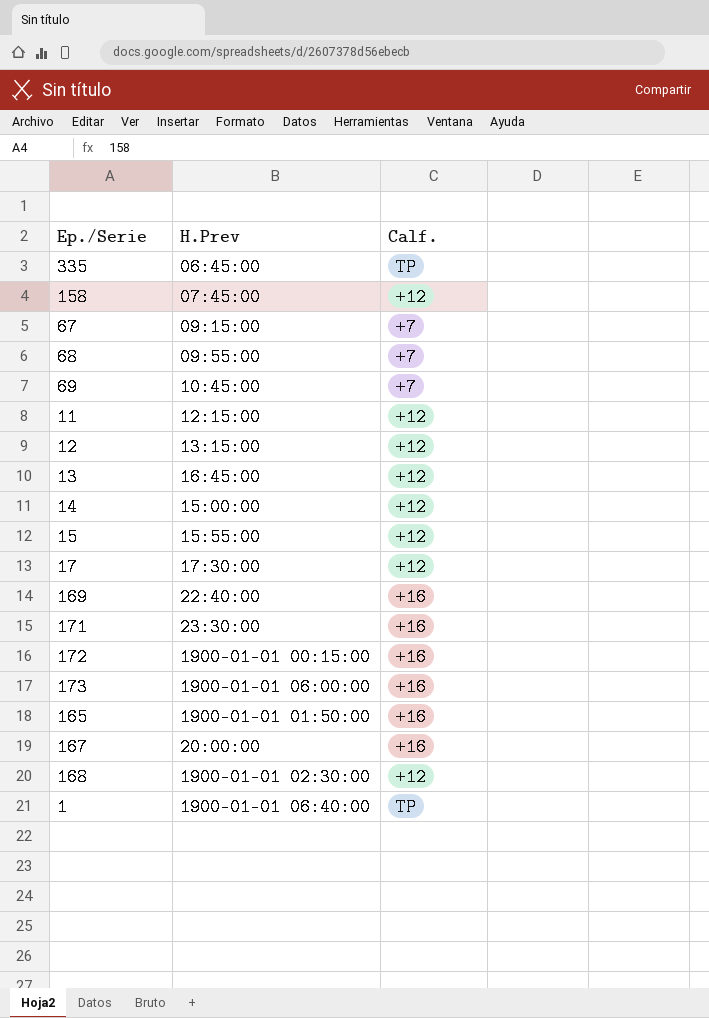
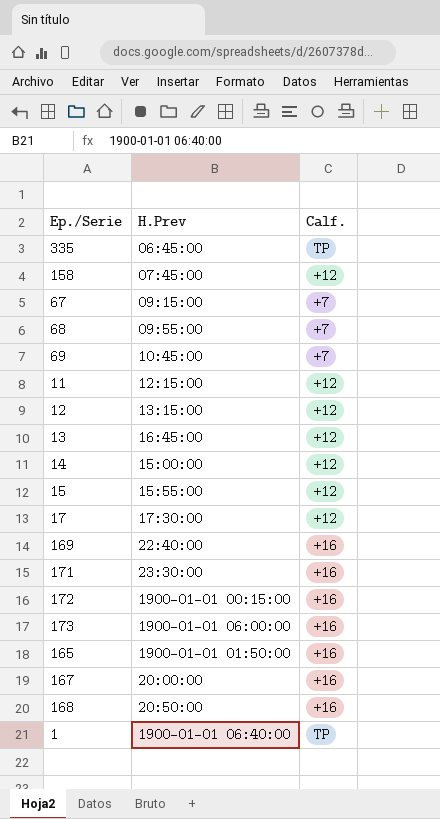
168 | H.Prev: 1900-01-01 02:30:00 -> 20:50:00
168 | Calf.: +12 -> +16

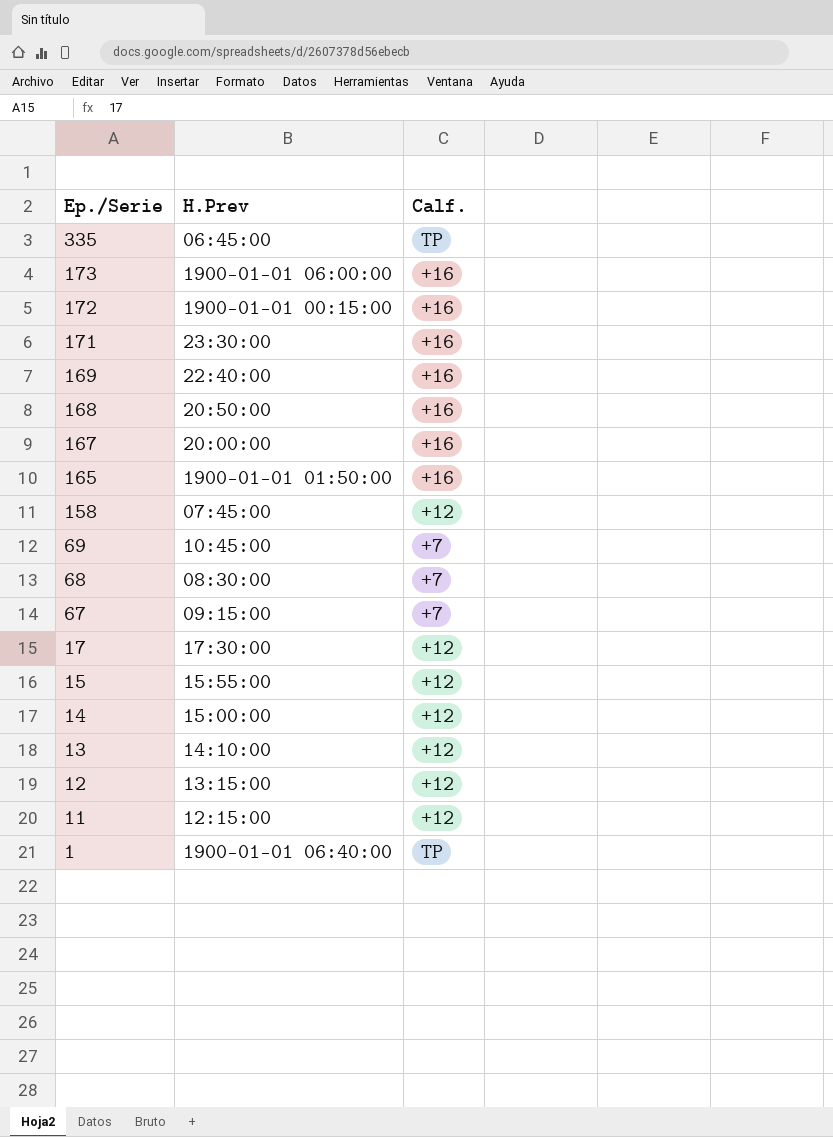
row order: none -> Ep./Serie descending
68 | H.Prev: 09:55:00 -> 08:30:00
13 | H.Prev: 16:45:00 -> 14:10:00

